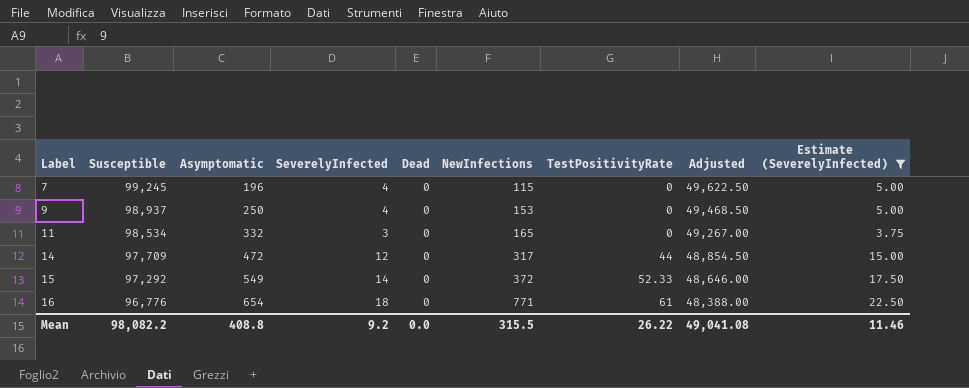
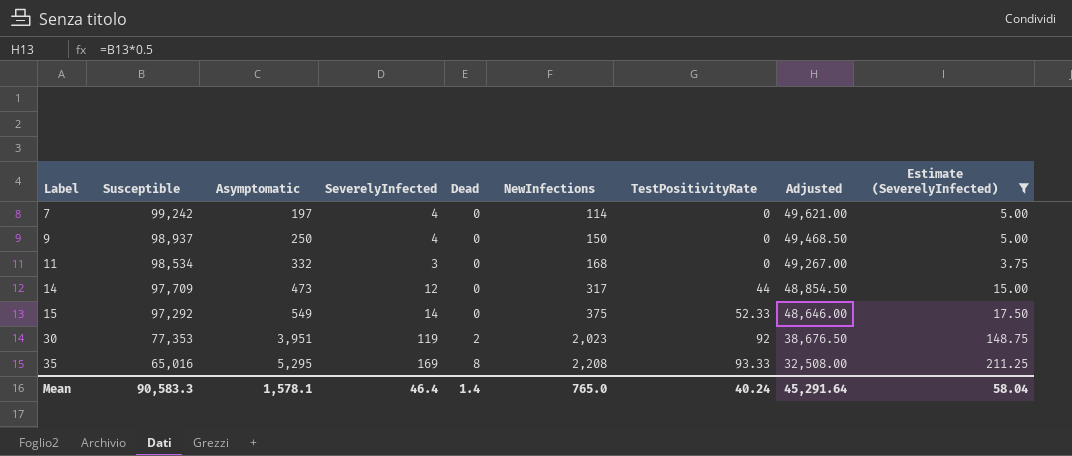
row 16: 96,776 | 654 | 18 | 0 | 771 | 61 | 48,388.00 | 22.50 -> none
7 | Susceptible: 99,245 -> 99,242
7 | Asymptomatic: 196 -> 197
7 | NewInfections: 115 -> 114
7 | Adjusted: 49,622.50 -> 49,621.00
9 | NewInfections: 153 -> 150
11 | NewInfections: 165 -> 168
14 | Asymptomatic: 472 -> 473
15 | NewInfections: 372 -> 375
row 30: none -> 77,353 | 3,951 | 119 | 2 | 2,023 | 92 | 38,676.50 | 148.75
row 35: none -> 65,016 | 5,295 | 169 | 8 | 2,208 | 93.33 | 32,508.00 | 211.25
Mean | Susceptible: 98,082.2 -> 90,583.3
Mean | Asymptomatic: 408.8 -> 1,578.1
Mean | SeverelyInfected: 9.2 -> 46.4
Mean | Dead: 0.0 -> 1.4
Mean | NewInfections: 315.5 -> 765.0
Mean | TestPositivityRate: 26.22 -> 40.24
Mean | Adjusted: 49,041.08 -> 45,291.64
Mean | Estimate (SeverelyInfected): 11.46 -> 58.04

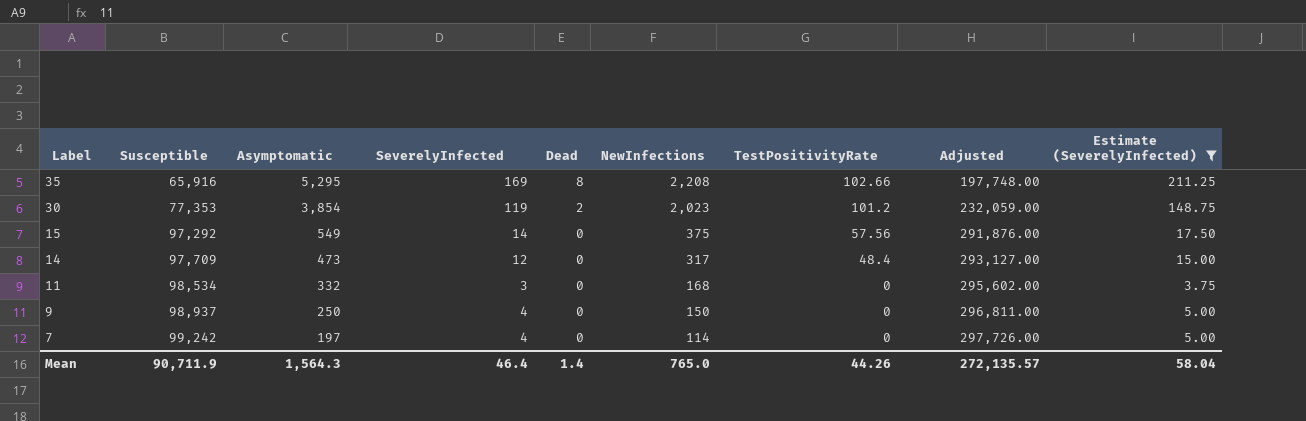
row order: Label ascending -> Label descending
column Adjusted | formula: [Susceptible] * 0.5 -> [Susceptible] * 3
35 | Susceptible: 65,016 -> 65,916
35 | TestPositivityRate: 93.33 -> 102.66
30 | Asymptomatic: 3,951 -> 3,854
30 | TestPositivityRate: 92 -> 101.2
15 | TestPositivityRate: 52.33 -> 57.56
14 | TestPositivityRate: 44 -> 48.4
Mean | Susceptible: 90,583.3 -> 90,711.9
Mean | Asymptomatic: 1,578.1 -> 1,564.3
Mean | TestPositivityRate: 40.24 -> 44.26
Mean | Adjusted: 45,291.64 -> 272,135.57

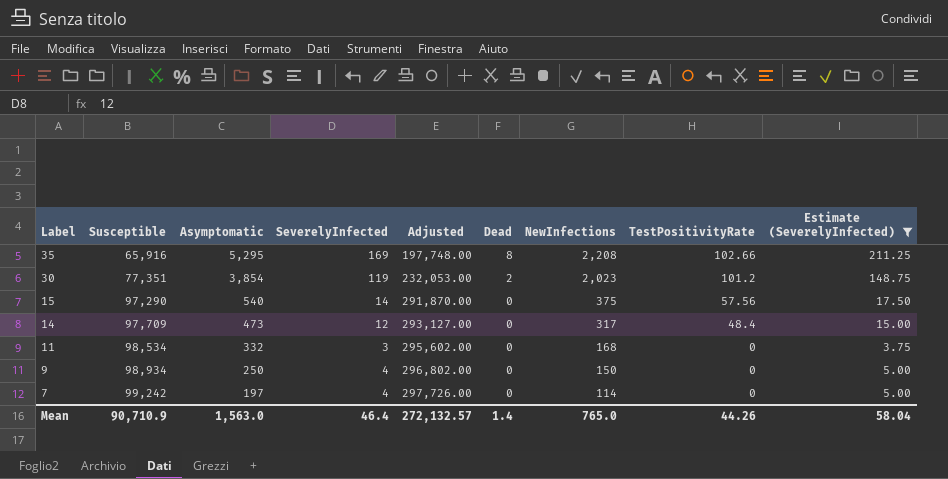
column Adjusted | position: 8 -> 5
30 | Susceptible: 77,353 -> 77,351
30 | Adjusted: 232,059.00 -> 232,053.00
15 | Susceptible: 97,292 -> 97,290
15 | Asymptomatic: 549 -> 540
15 | Adjusted: 291,876.00 -> 291,870.00
9 | Susceptible: 98,937 -> 98,934
9 | Adjusted: 296,811.00 -> 296,802.00
Mean | Susceptible: 90,711.9 -> 90,710.9
Mean | Asymptomatic: 1,564.3 -> 1,563.0
Mean | Adjusted: 272,135.57 -> 272,132.57

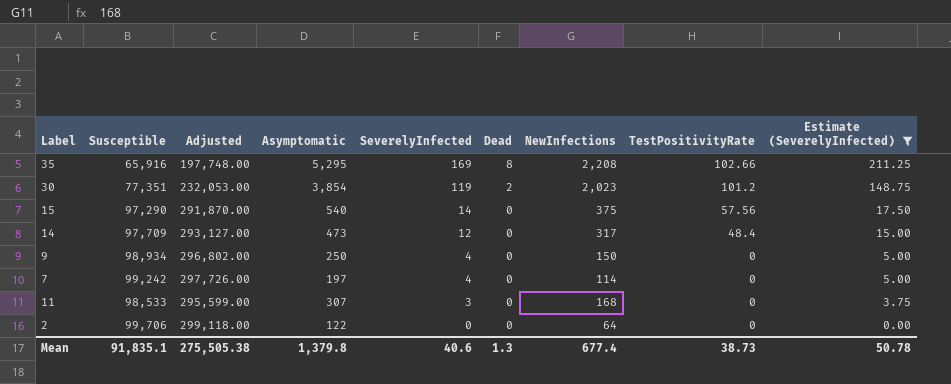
row order: Label descending -> SeverelyInfected descending
column Adjusted | position: 5 -> 3
11 | Susceptible: 98,534 -> 98,533
11 | Adjusted: 295,602.00 -> 295,599.00
11 | Asymptomatic: 332 -> 307
row 2: none -> 99,706 | 299,118.00 | 122 | 0 | 0 | 64 | 0 | 0.00
Mean | Susceptible: 90,710.9 -> 91,835.1
Mean | Adjusted: 272,132.57 -> 275,505.38
Mean | Asymptomatic: 1,563.0 -> 1,379.8
Mean | SeverelyInfected: 46.4 -> 40.6
Mean | Dead: 1.4 -> 1.3
Mean | NewInfections: 765.0 -> 677.4
Mean | TestPositivityRate: 44.26 -> 38.73
Mean | Estimate (SeverelyInfected): 58.04 -> 50.78

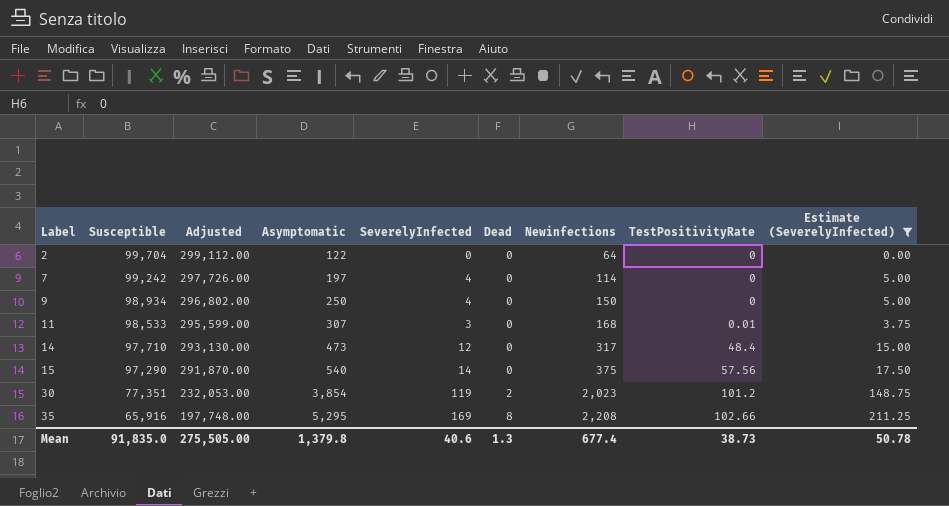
row order: SeverelyInfected descending -> Label ascending
column name: NewInfections -> Newinfections
2 | Susceptible: 99,706 -> 99,704
2 | Adjusted: 299,118.00 -> 299,112.00
11 | TestPositivityRate: 0 -> 0.01
14 | Susceptible: 97,709 -> 97,710
14 | Adjusted: 293,127.00 -> 293,130.00
Mean | Susceptible: 91,835.1 -> 91,835.0
Mean | Adjusted: 275,505.38 -> 275,505.00

